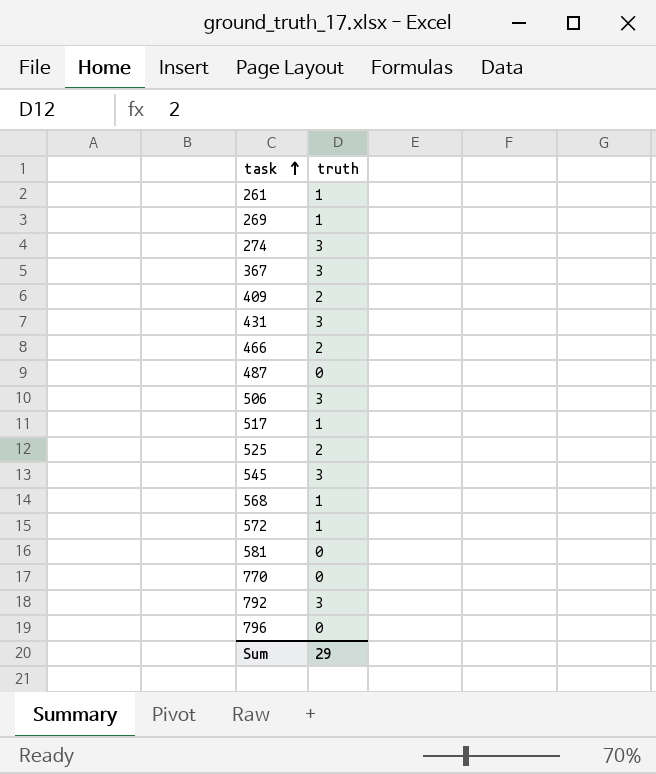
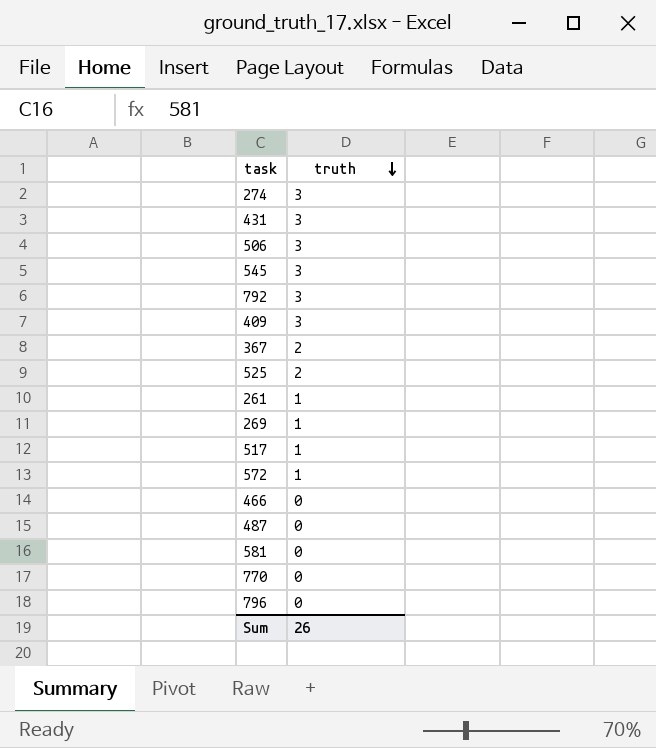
row order: task ascending -> truth descending
row 568: 1 -> none
409 | truth: 2 -> 3
367 | truth: 3 -> 2
466 | truth: 2 -> 0
Sum | truth: 29 -> 26

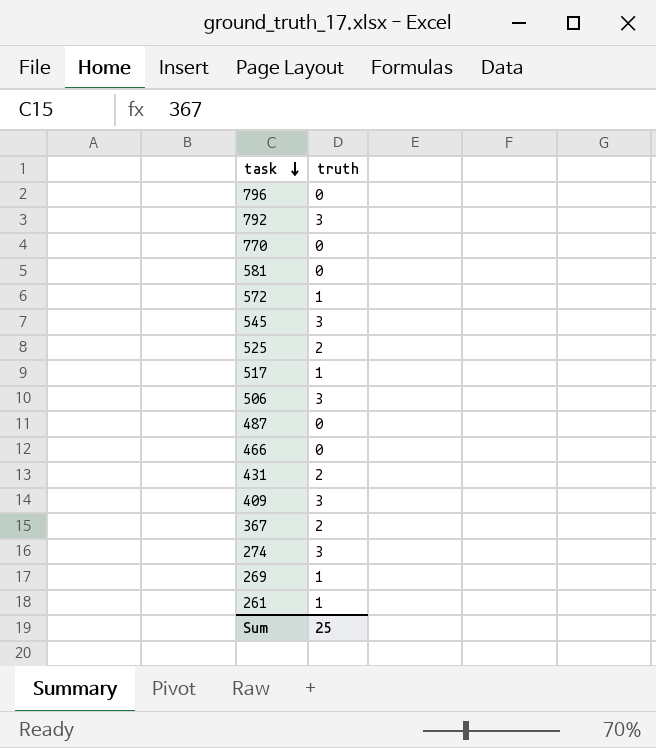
row order: truth descending -> task descending
431 | truth: 3 -> 2
Sum | truth: 26 -> 25

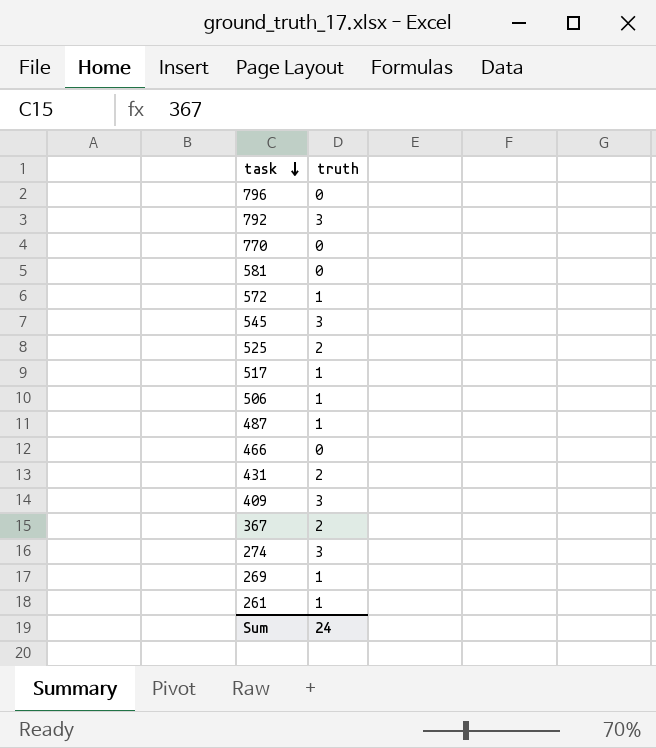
506 | truth: 3 -> 1
487 | truth: 0 -> 1
Sum | truth: 25 -> 24

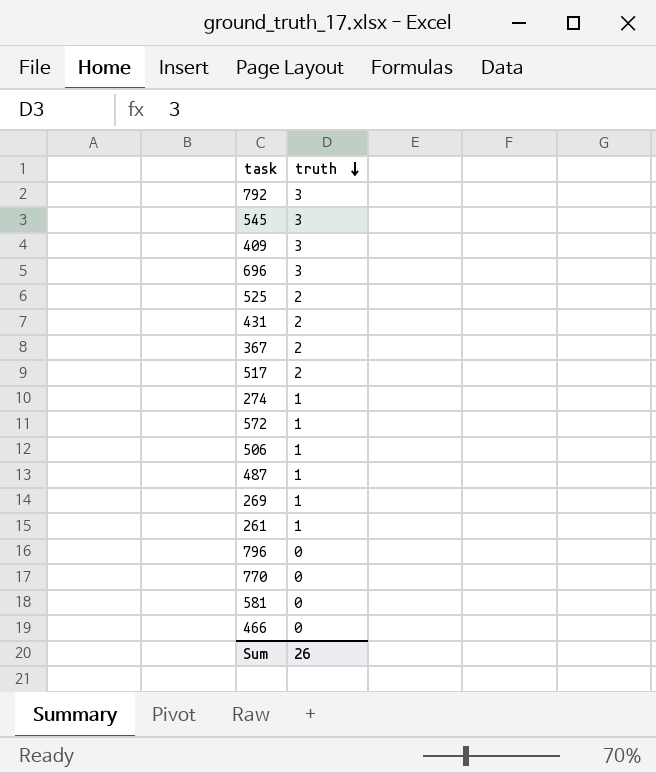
row order: task descending -> truth descending
row 696: none -> 3
517 | truth: 1 -> 2
274 | truth: 3 -> 1
Sum | truth: 24 -> 26

